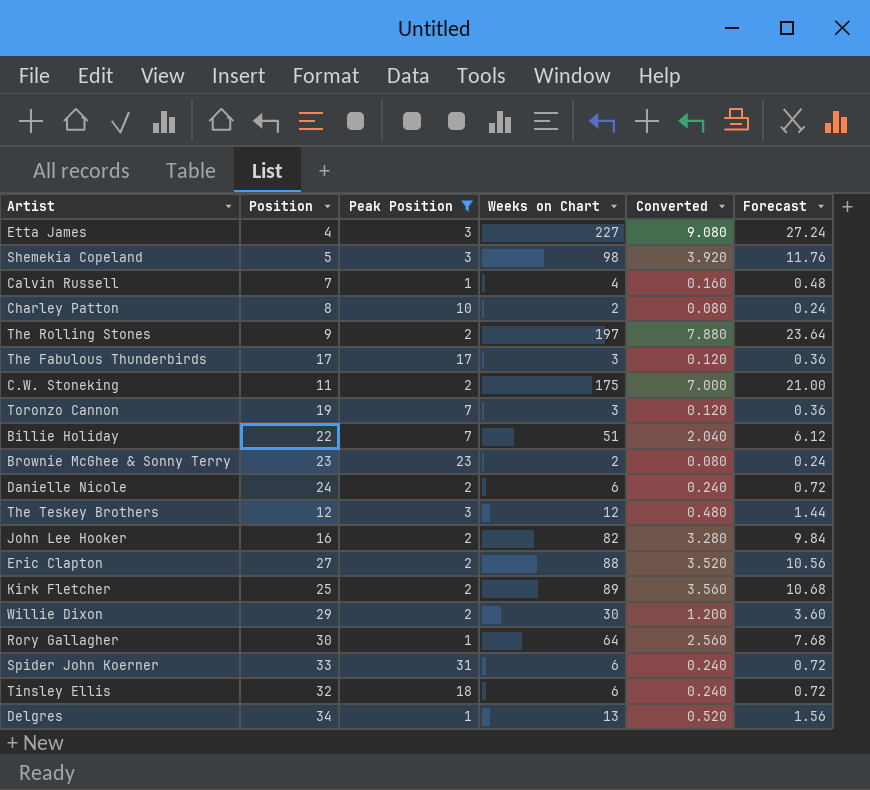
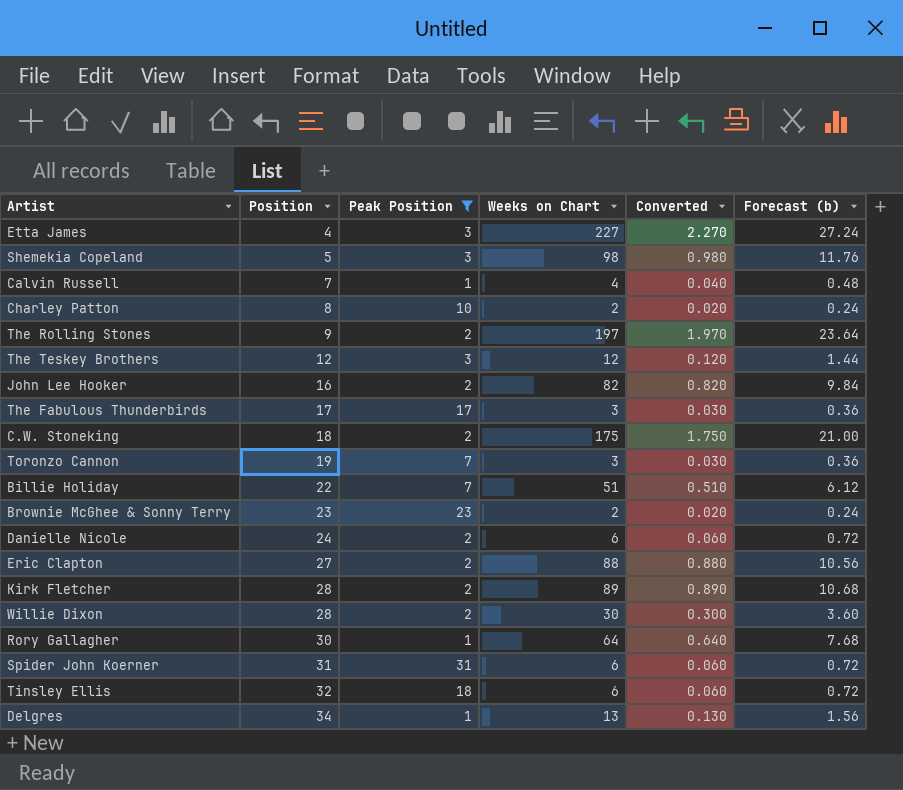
row order: none -> Position ascending
column Converted | formula: [Weeks on Chart] * 0.04 -> [Weeks on Chart] * 0.01
column name: Forecast -> Forecast (b)
C.W. Stoneking | Position: 11 -> 18
Kirk Fletcher | Position: 25 -> 28
Willie Dixon | Position: 29 -> 28
Spider John Koerner | Position: 33 -> 31

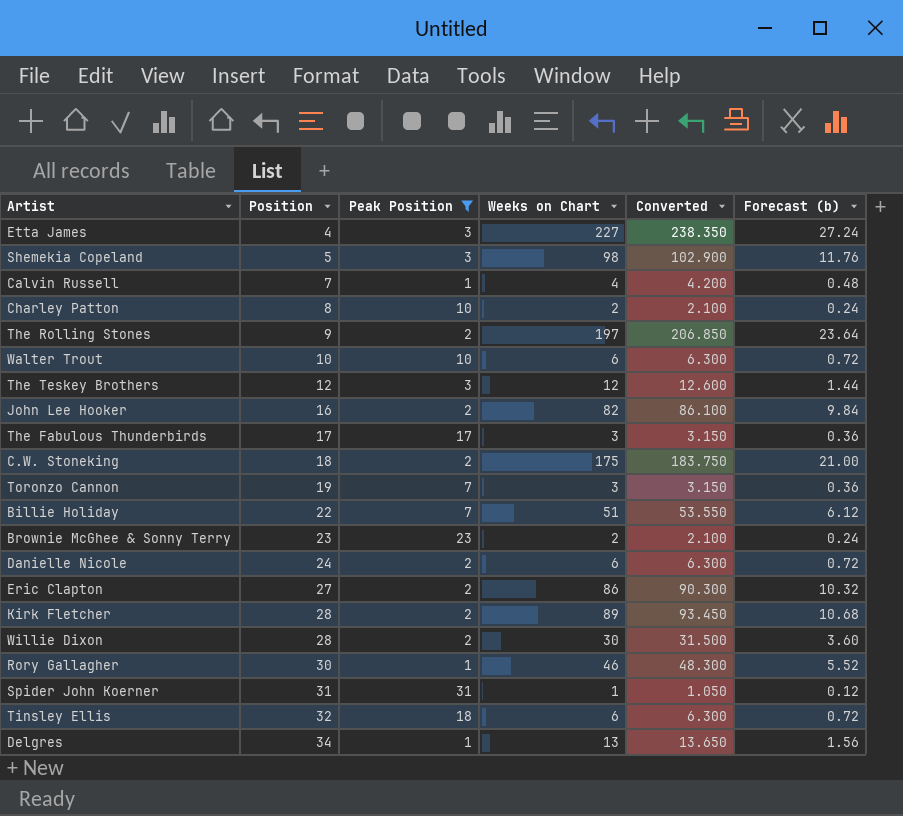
column Converted | formula: [Weeks on Chart] * 0.01 -> [Weeks on Chart] * 1.05
row Walter Trout: none -> 10 | 10 | 6 | 6.300 | 0.72
Eric Clapton | Weeks on Chart: 88 -> 86
Eric Clapton | Forecast (b): 10.56 -> 10.32
Rory Gallagher | Weeks on Chart: 64 -> 46
Rory Gallagher | Forecast (b): 7.68 -> 5.52
Spider John Koerner | Weeks on Chart: 6 -> 1
Spider John Koerner | Forecast (b): 0.72 -> 0.12

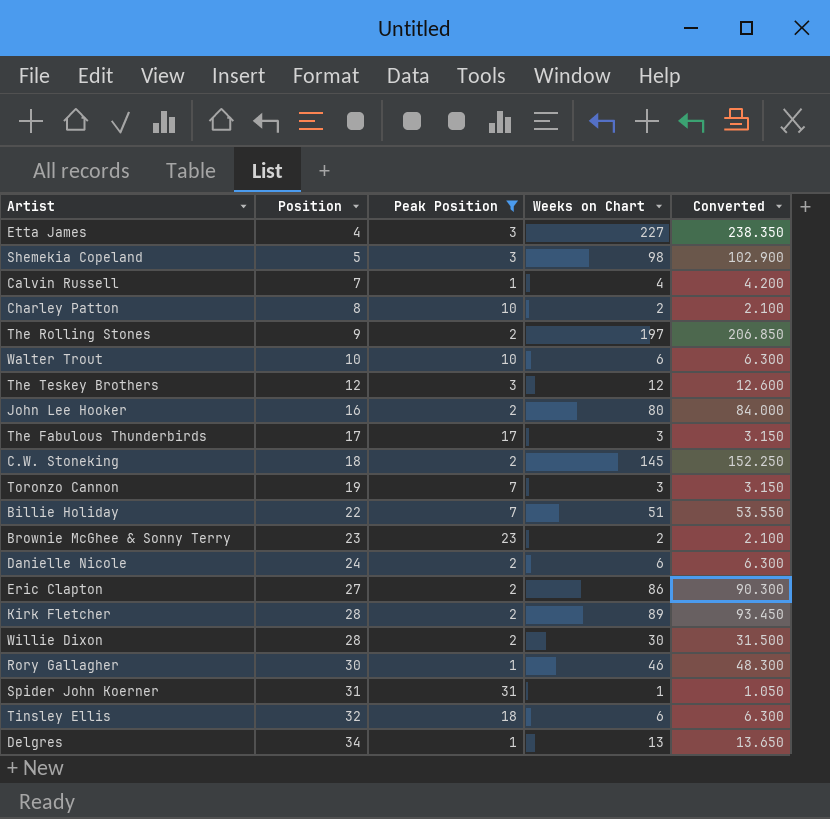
column Forecast (b) | formula: [Weeks on Chart] * 0.12 -> none
John Lee Hooker | Weeks on Chart: 82 -> 80
John Lee Hooker | Converted: 86.100 -> 84.000
C.W. Stoneking | Weeks on Chart: 175 -> 145
C.W. Stoneking | Converted: 183.750 -> 152.250

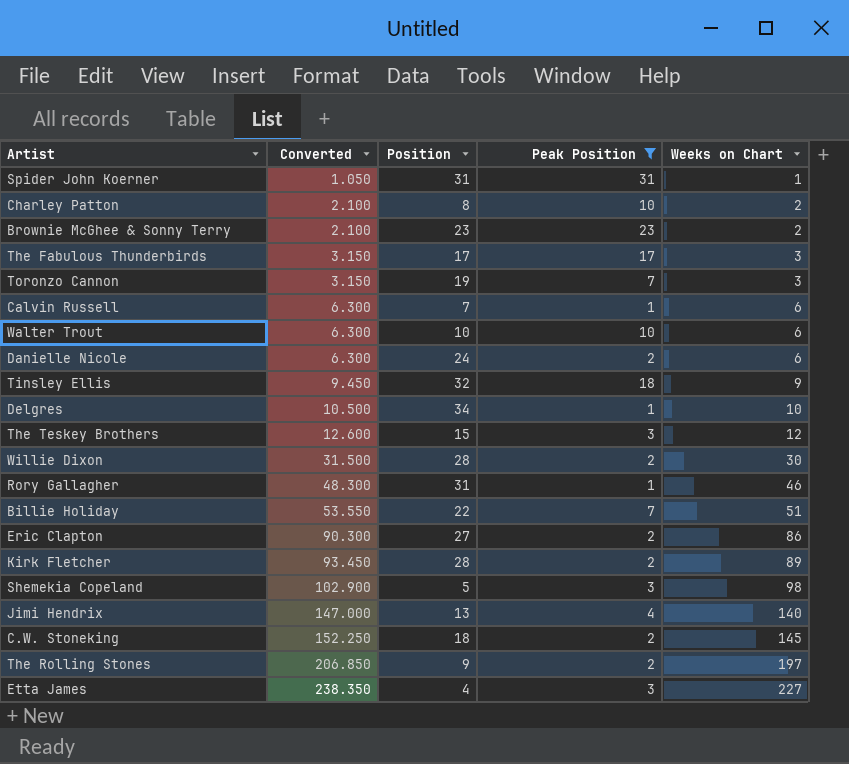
row order: Position ascending -> Converted ascending
column Converted | position: 5 -> 2
row John Lee Hooker: 16 | 2 | 80 | 84.000 -> none
Calvin Russell | Converted: 4.200 -> 6.300
Calvin Russell | Weeks on Chart: 4 -> 6
Tinsley Ellis | Converted: 6.300 -> 9.450
Tinsley Ellis | Weeks on Chart: 6 -> 9
Delgres | Converted: 13.650 -> 10.500
Delgres | Weeks on Chart: 13 -> 10
The Teskey Brothers | Position: 12 -> 15
Rory Gallagher | Position: 30 -> 31
row Jimi Hendrix: none -> 147.000 | 13 | 4 | 140

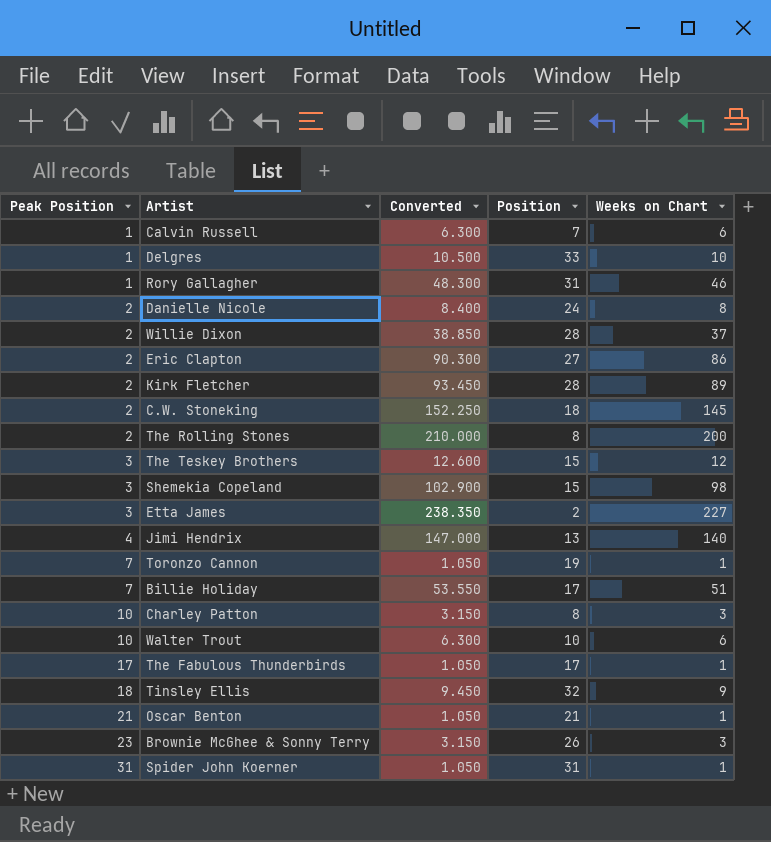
filter: Peak Position != 21 -> none
row order: Converted ascending -> Peak Position ascending
column Peak Position | position: 4 -> 1
Delgres | Position: 34 -> 33
Danielle Nicole | Converted: 6.300 -> 8.400
Danielle Nicole | Weeks on Chart: 6 -> 8
Willie Dixon | Converted: 31.500 -> 38.850
Willie Dixon | Weeks on Chart: 30 -> 37
The Rolling Stones | Converted: 206.850 -> 210.000
The Rolling Stones | Position: 9 -> 8
The Rolling Stones | Weeks on Chart: 197 -> 200
Shemekia Copeland | Position: 5 -> 15
Etta James | Position: 4 -> 2
Toronzo Cannon | Converted: 3.150 -> 1.050
Toronzo Cannon | Weeks on Chart: 3 -> 1
Billie Holiday | Position: 22 -> 17
Charley Patton | Converted: 2.100 -> 3.150
Charley Patton | Weeks on Chart: 2 -> 3
The Fabulous Thunderbirds | Converted: 3.150 -> 1.050
The Fabulous Thunderbirds | Weeks on Chart: 3 -> 1
Brownie McGhee & Sonny Terry | Converted: 2.100 -> 3.150
Brownie McGhee & Sonny Terry | Position: 23 -> 26
Brownie McGhee & Sonny Terry | Weeks on Chart: 2 -> 3

